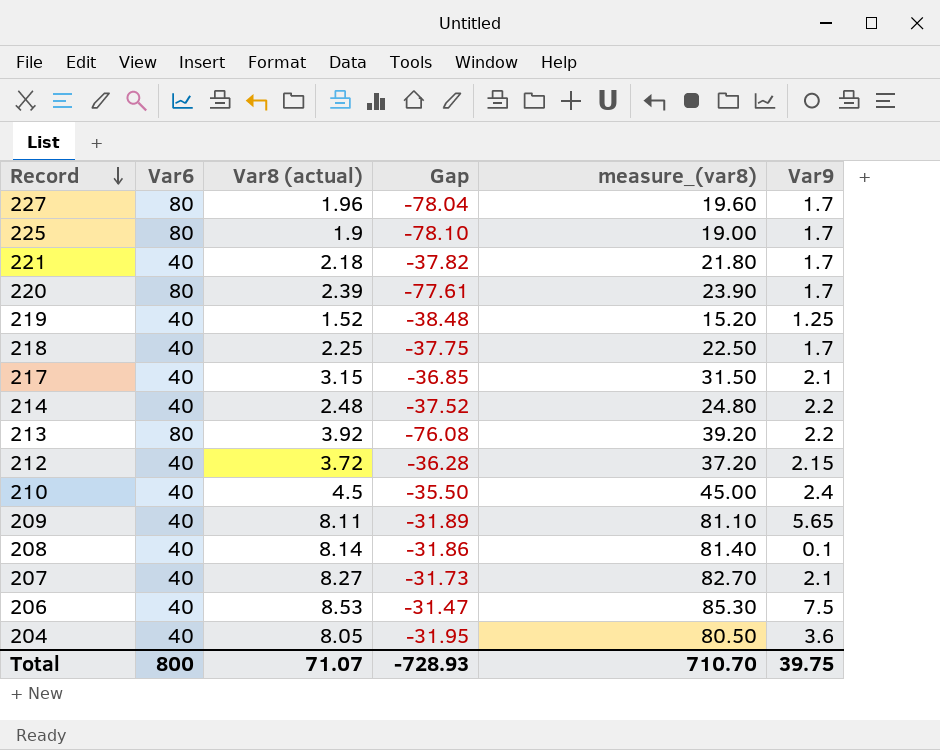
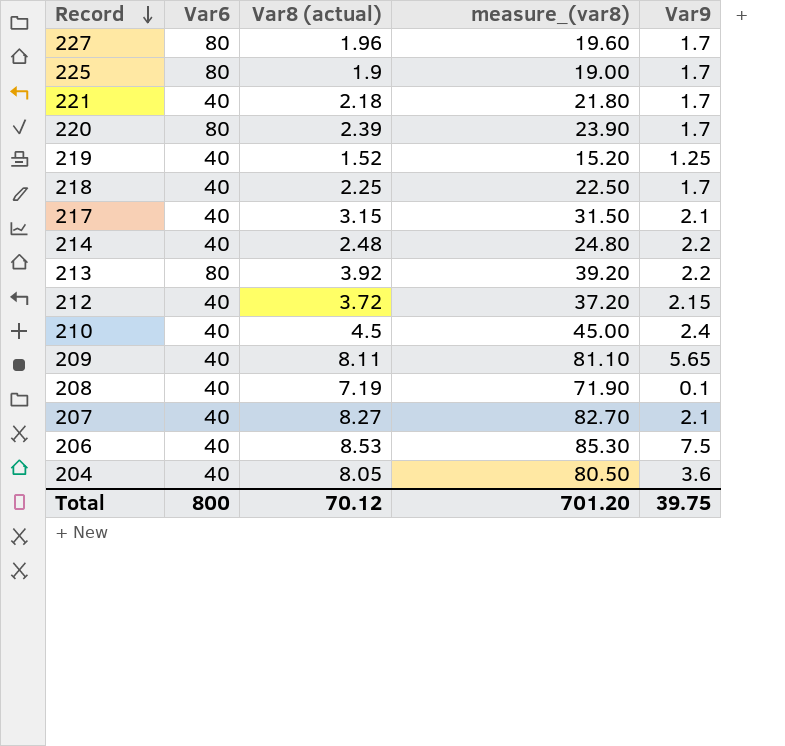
column Gap | formula: [Var8 (actual)] - [Var6] -> none
208 | Var8 (actual): 8.14 -> 7.19
208 | measure_(var8): 81.40 -> 71.90
Total | Var8 (actual): 71.07 -> 70.12
Total | measure_(var8): 710.70 -> 701.20

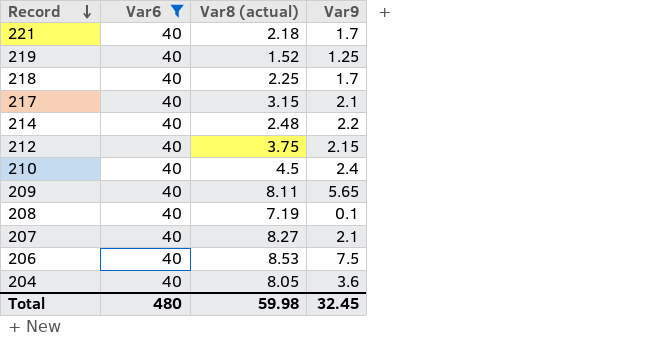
filter: none -> Var6 = 40
column measure_(var8) | formula: [Var8 (actual)] * 10 -> none
212 | Var8 (actual): 3.72 -> 3.75
Total | Var6: 800 -> 480
Total | Var8 (actual): 70.12 -> 59.98
Total | Var9: 39.75 -> 32.45

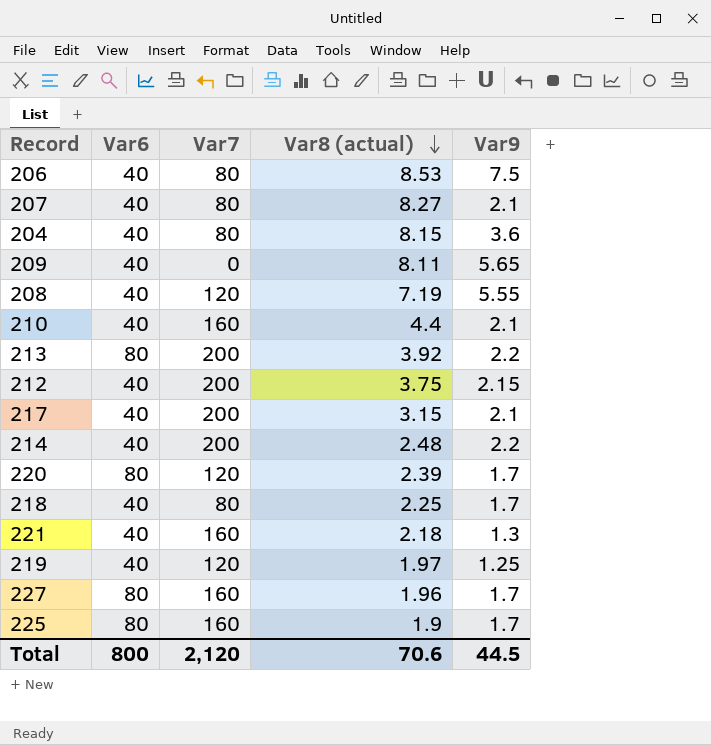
filter: Var6 = 40 -> none
row order: Record descending -> Var8 (actual) descending
column Var7 | position: none -> 3
204 | Var8 (actual): 8.05 -> 8.15
208 | Var9: 0.1 -> 5.55
210 | Var8 (actual): 4.5 -> 4.4
210 | Var9: 2.4 -> 2.1
221 | Var9: 1.7 -> 1.3
219 | Var8 (actual): 1.52 -> 1.97
Total | Var6: 480 -> 800
Total | Var8 (actual): 59.98 -> 70.6
Total | Var9: 32.45 -> 44.5

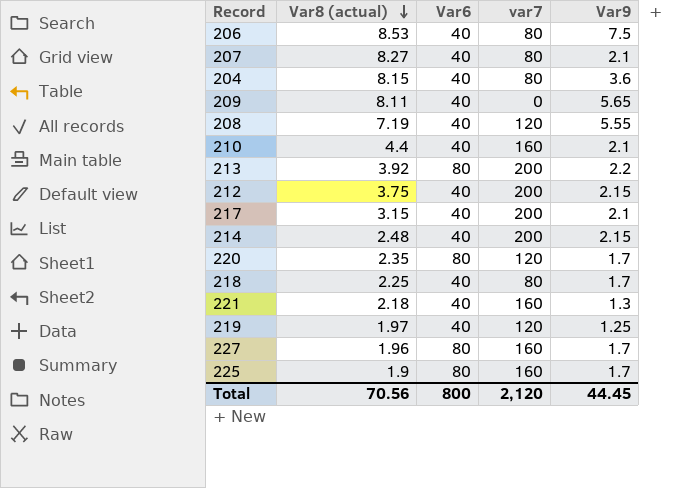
column Var8 (actual) | position: 4 -> 2
column name: Var7 -> var7
214 | Var9: 2.2 -> 2.15
220 | Var8 (actual): 2.39 -> 2.35
Total | Var8 (actual): 70.6 -> 70.56
Total | Var9: 44.5 -> 44.45

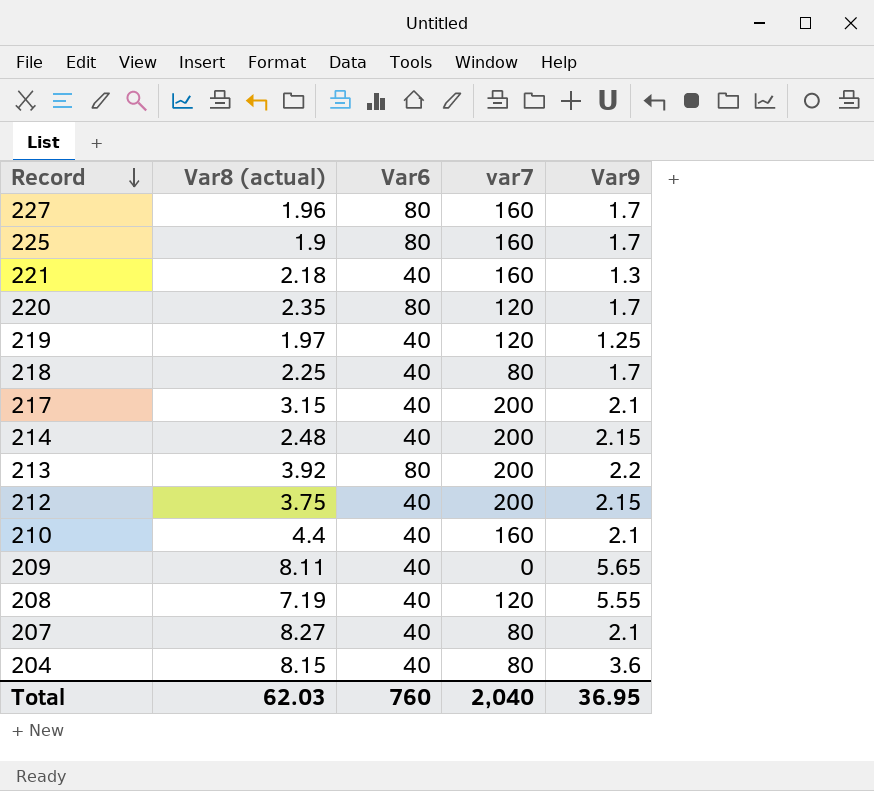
row order: Var8 (actual) descending -> Record descending
row 206: 8.53 | 40 | 80 | 7.5 -> none
Total | Var8 (actual): 70.56 -> 62.03
Total | Var6: 800 -> 760
Total | var7: 2,120 -> 2,040
Total | Var9: 44.45 -> 36.95

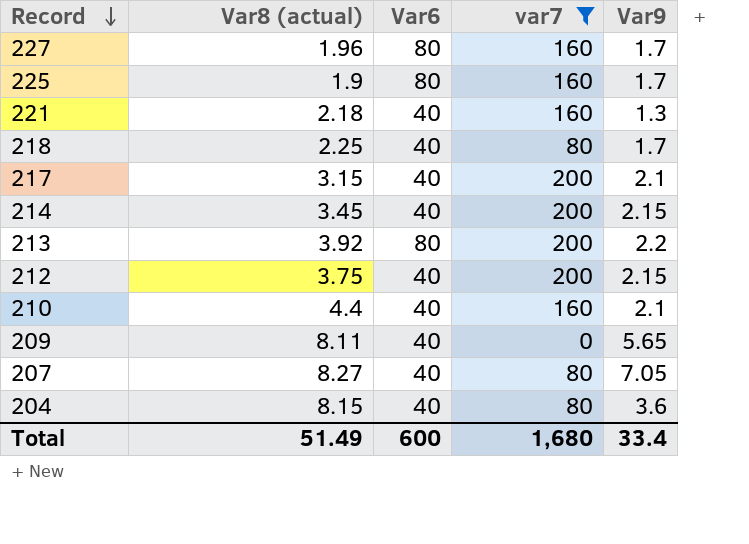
filter: none -> var7 != 120
214 | Var8 (actual): 2.48 -> 3.45
207 | Var9: 2.1 -> 7.05
Total | Var8 (actual): 62.03 -> 51.49
Total | Var6: 760 -> 600
Total | var7: 2,040 -> 1,680
Total | Var9: 36.95 -> 33.4

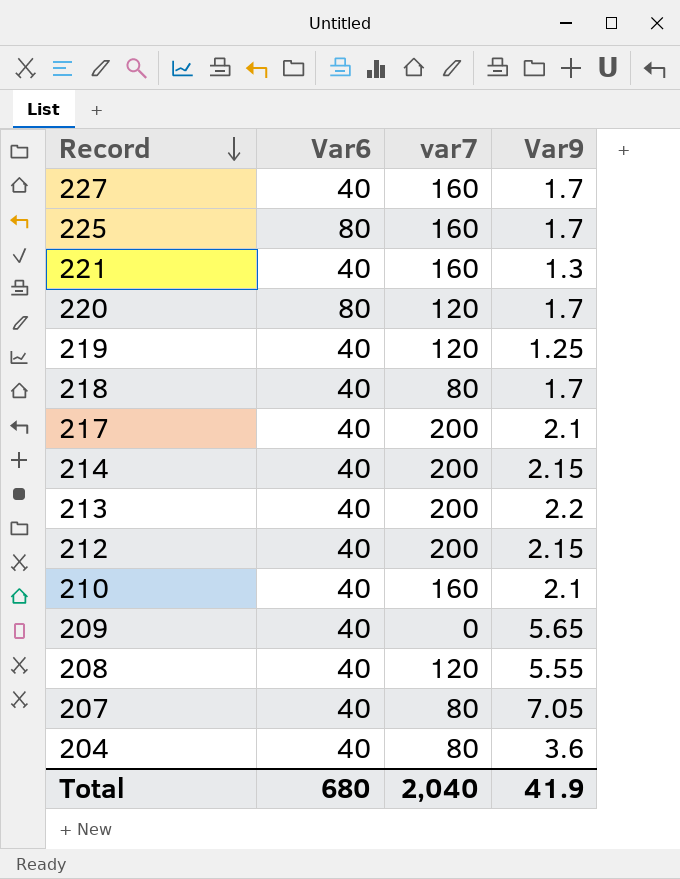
filter: var7 != 120 -> none
column Var8 (actual) | position: 2 -> none
227 | Var6: 80 -> 40
213 | Var6: 80 -> 40
Total | Var6: 600 -> 680
Total | var7: 1,680 -> 2,040
Total | Var9: 33.4 -> 41.9

